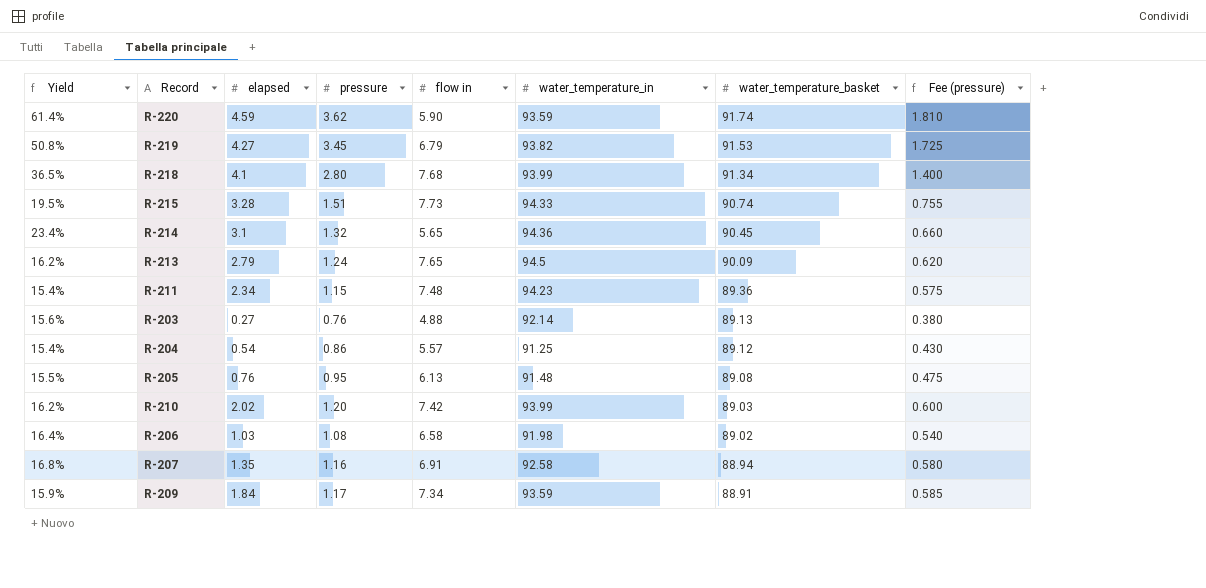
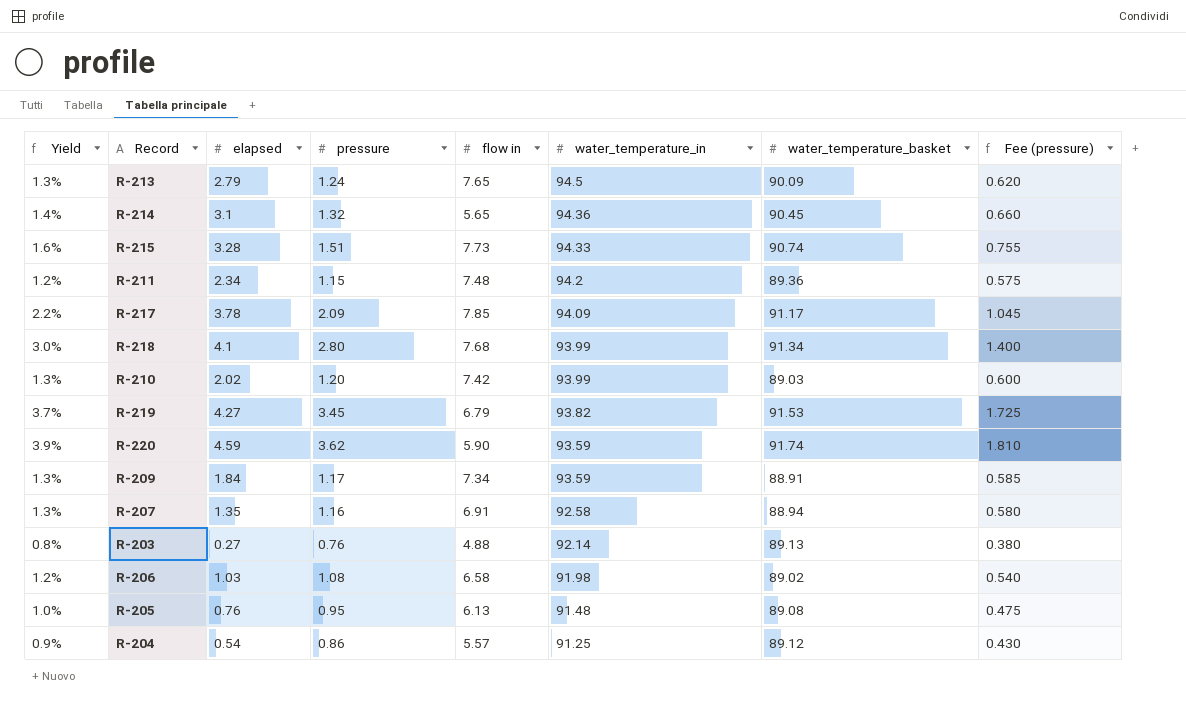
row order: water_temperature_basket descending -> water_temperature_in descending
column Yield | formula: [pressure] / [flow in] -> [pressure] / [water_temperature_in]
R-211 | water_temperature_in: 94.23 -> 94.2
row R-217: none -> 2.2% | 3.78 | 2.09 | 7.85 | 94.09 | 91.17 | 1.045

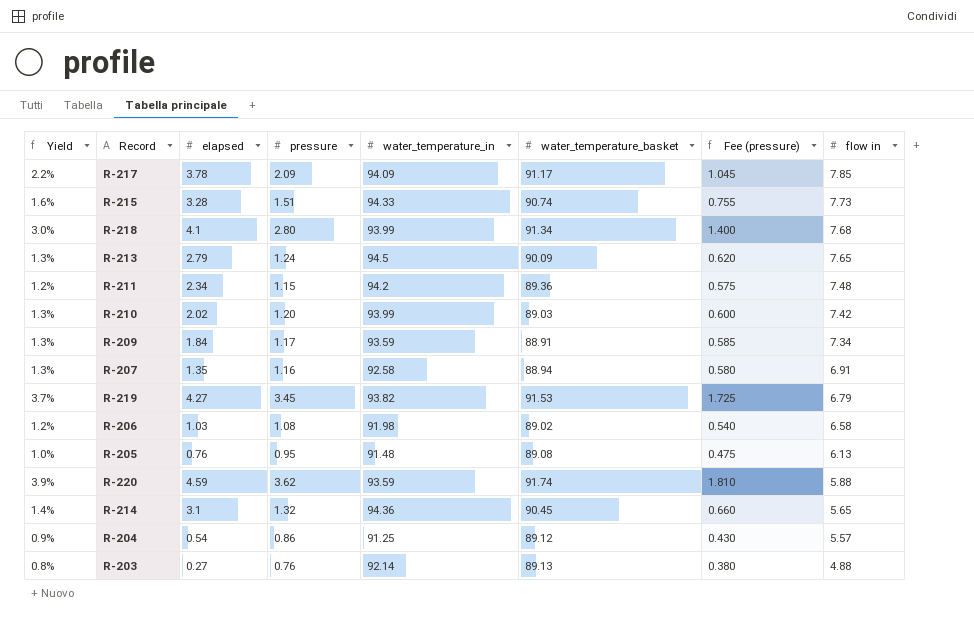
row order: water_temperature_in descending -> flow in descending
column flow in | position: 5 -> 8
R-220 | flow in: 5.90 -> 5.88

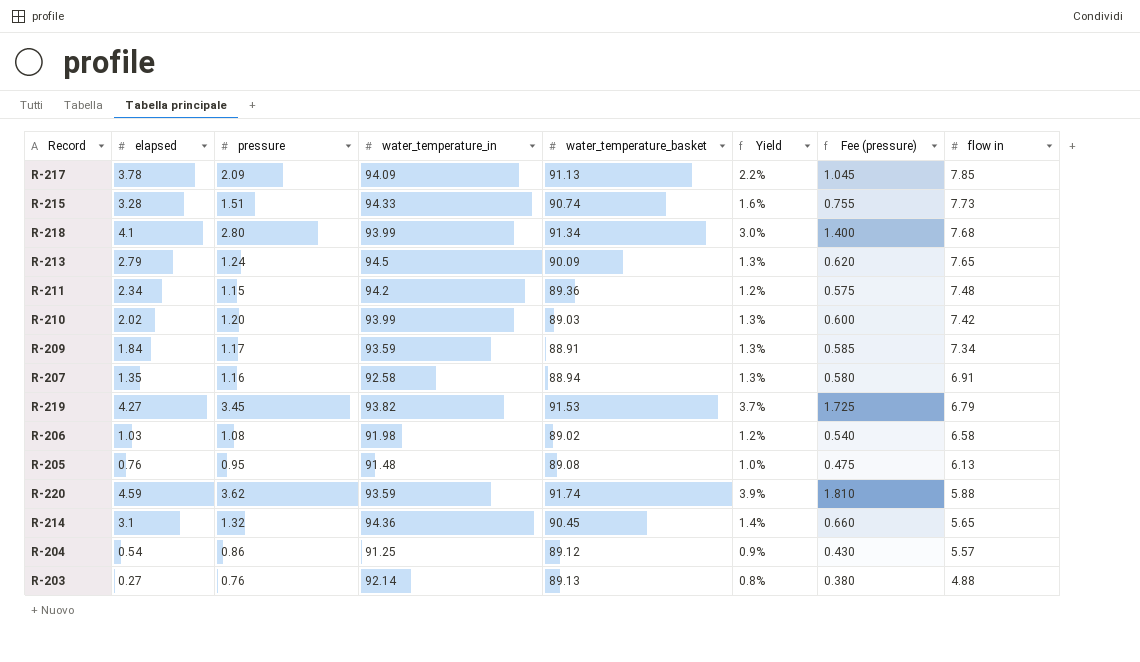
column Yield | position: 1 -> 6
R-217 | water_temperature_basket: 91.17 -> 91.13

